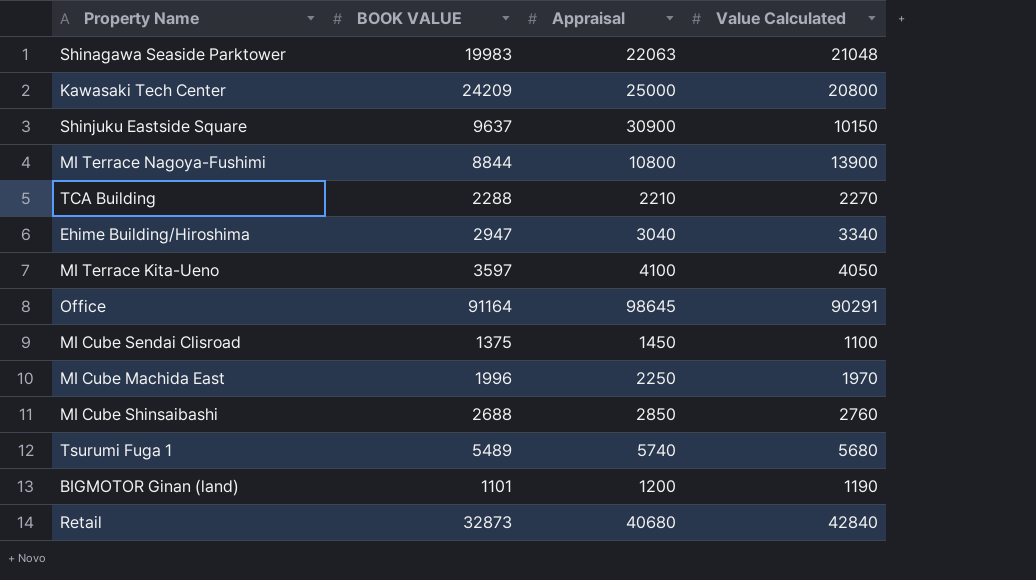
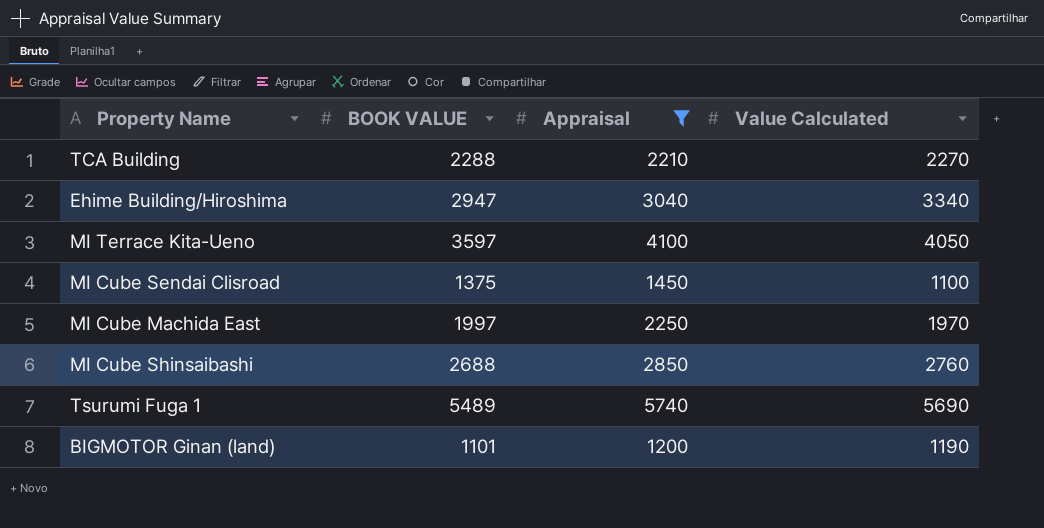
filter: none -> Appraisal <= 5740
MI Cube Machida East | BOOK VALUE: 1996 -> 1997
Tsurumi Fuga 1 | Value Calculated: 5680 -> 5690

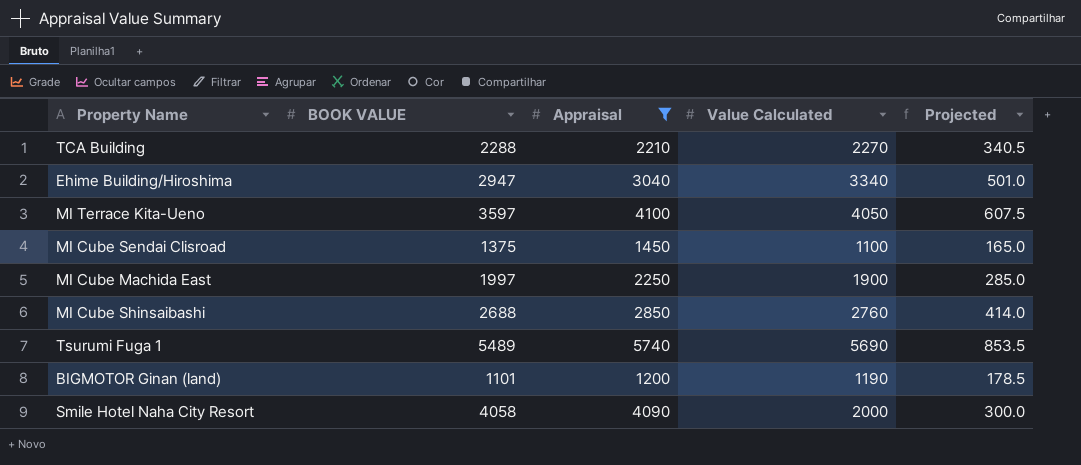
column Projected | formula: none -> [Value Calculated] * 0.15
MI Cube Machida East | Value Calculated: 1970 -> 1900
row Smile Hotel Naha City Resort: none -> 4058 | 4090 | 2000 | 300.0

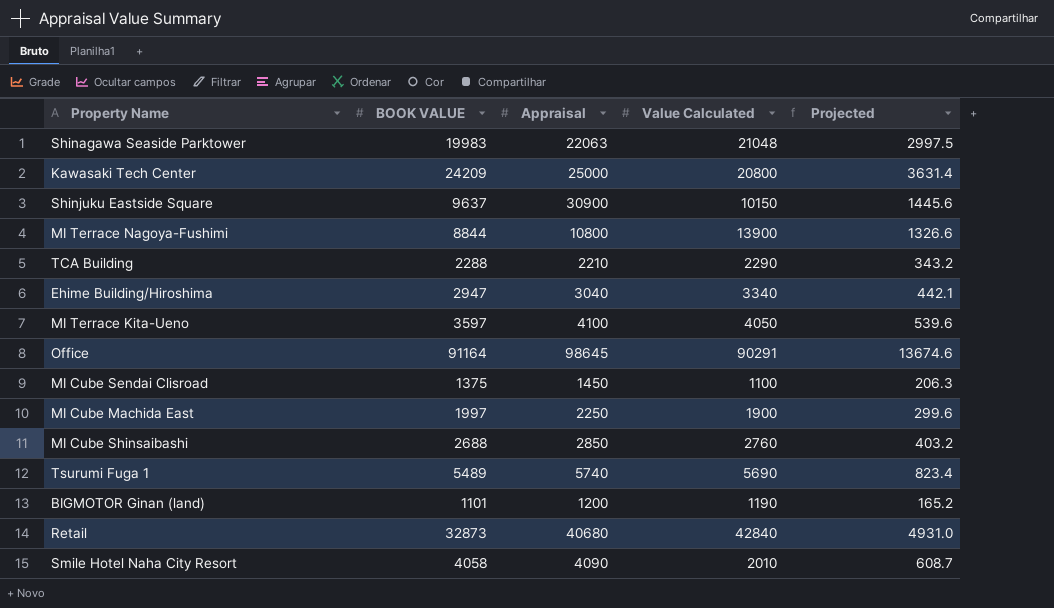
filter: Appraisal <= 5740 -> none
column Projected | formula: [Value Calculated] * 0.15 -> [BOOK VALUE] * 0.15
TCA Building | Value Calculated: 2270 -> 2290
Smile Hotel Naha City Resort | Value Calculated: 2000 -> 2010

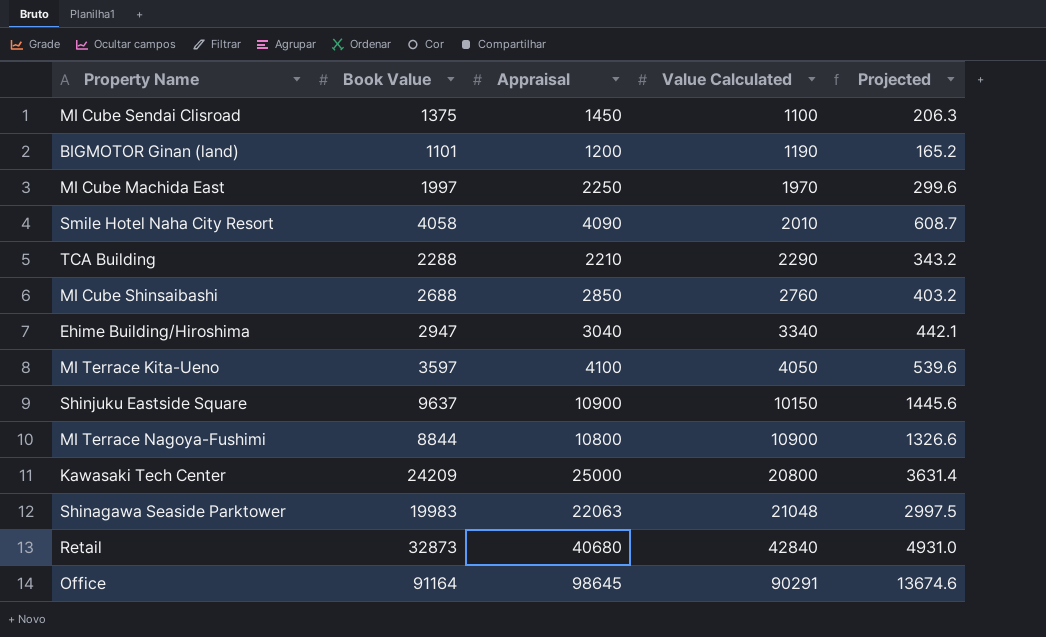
row order: none -> Value Calculated ascending
column name: BOOK VALUE -> Book Value
row Tsurumi Fuga 1: 5489 | 5740 | 5690 | 823.4 -> none
MI Cube Machida East | Value Calculated: 1900 -> 1970
Shinjuku Eastside Square | Appraisal: 30900 -> 10900
MI Terrace Nagoya-Fushimi | Value Calculated: 13900 -> 10900

